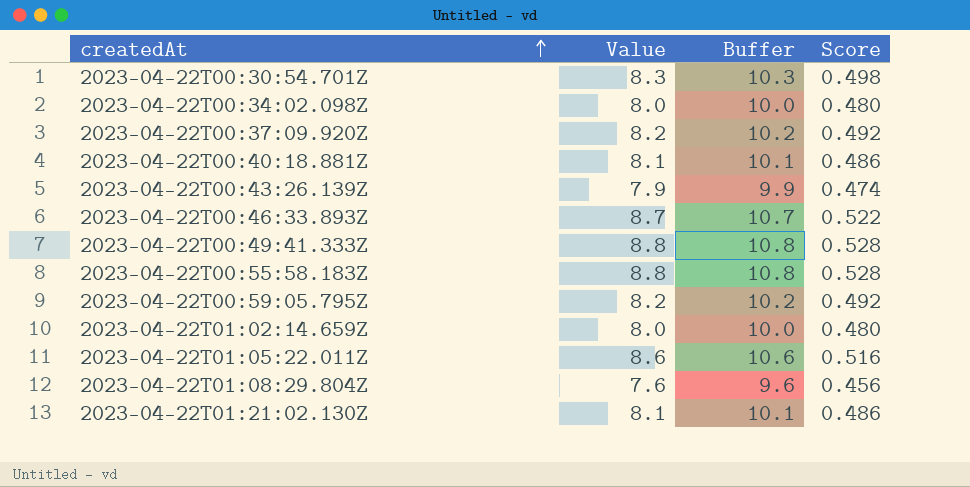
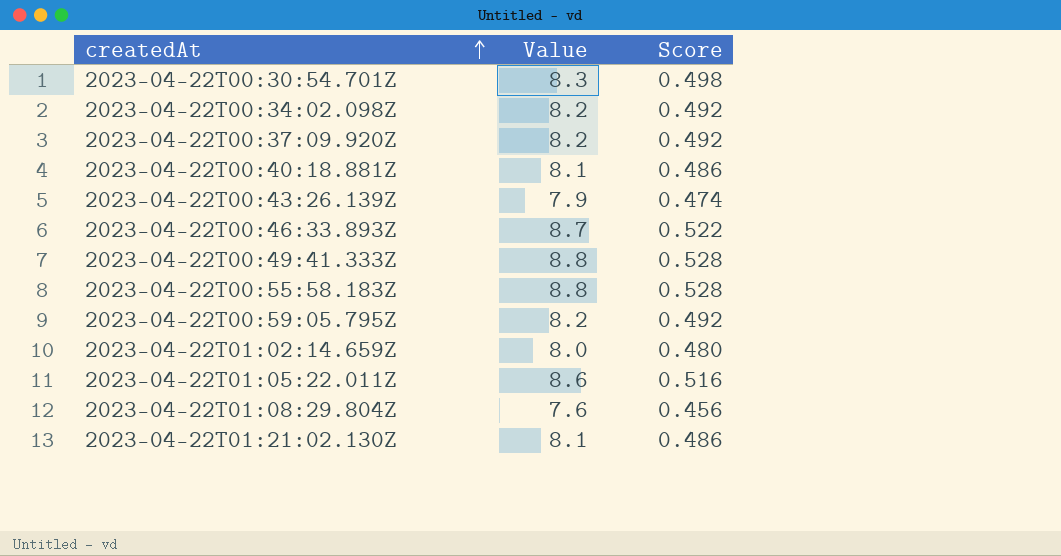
column Buffer | formula: [Value] + 2 -> none
2023-04-22T00:34:02.098Z | Value: 8.0 -> 8.2
2023-04-22T00:34:02.098Z | Score: 0.480 -> 0.492

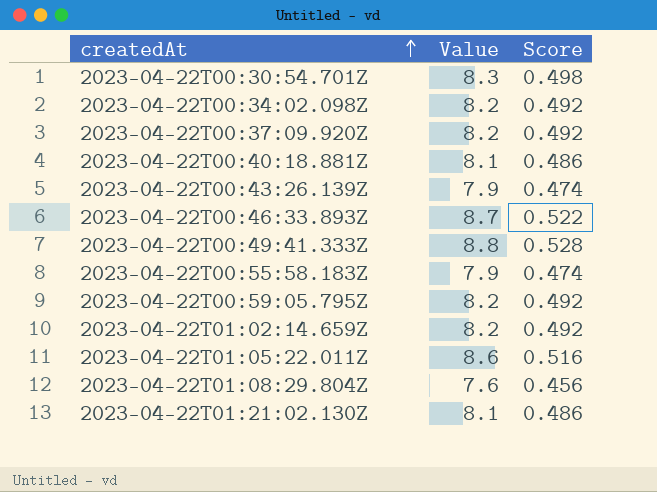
2023-04-22T00:55:58.183Z | Value: 8.8 -> 7.9
2023-04-22T00:55:58.183Z | Score: 0.528 -> 0.474
2023-04-22T01:02:14.659Z | Value: 8.0 -> 8.2
2023-04-22T01:02:14.659Z | Score: 0.480 -> 0.492

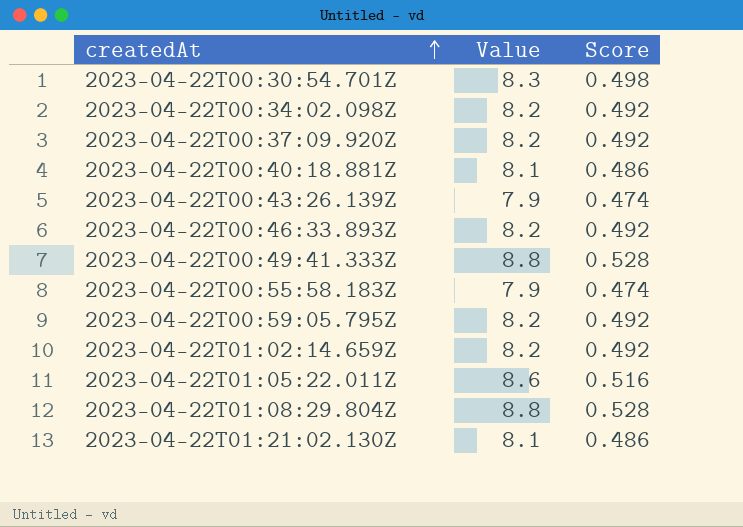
2023-04-22T00:46:33.893Z | Value: 8.7 -> 8.2
2023-04-22T00:46:33.893Z | Score: 0.522 -> 0.492
2023-04-22T01:08:29.804Z | Value: 7.6 -> 8.8
2023-04-22T01:08:29.804Z | Score: 0.456 -> 0.528

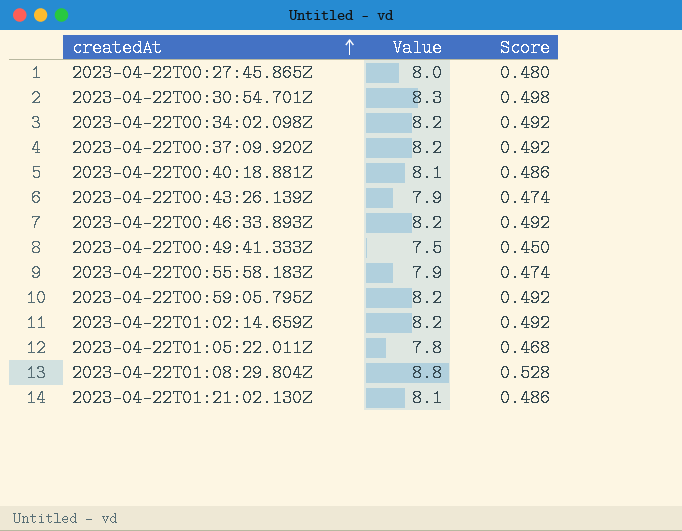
row 2023-04-22T00:27:45.865Z: none -> 8.0 | 0.480
2023-04-22T00:49:41.333Z | Value: 8.8 -> 7.5
2023-04-22T00:49:41.333Z | Score: 0.528 -> 0.450
2023-04-22T01:05:22.011Z | Value: 8.6 -> 7.8
2023-04-22T01:05:22.011Z | Score: 0.516 -> 0.468

